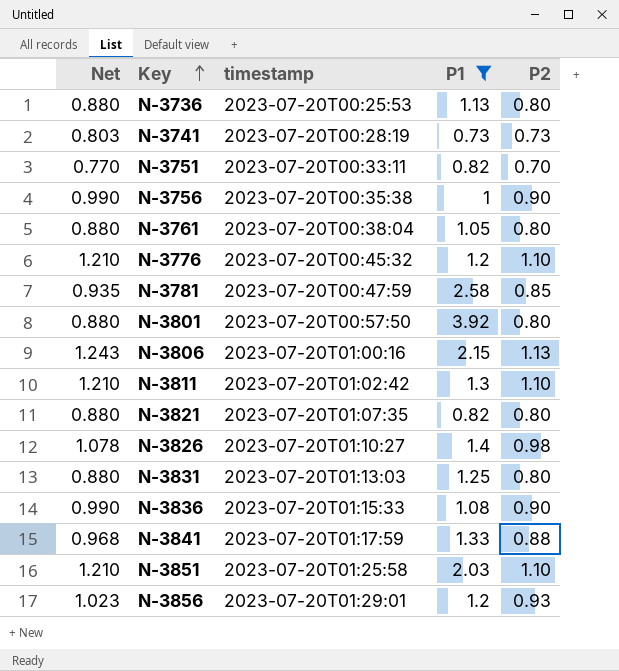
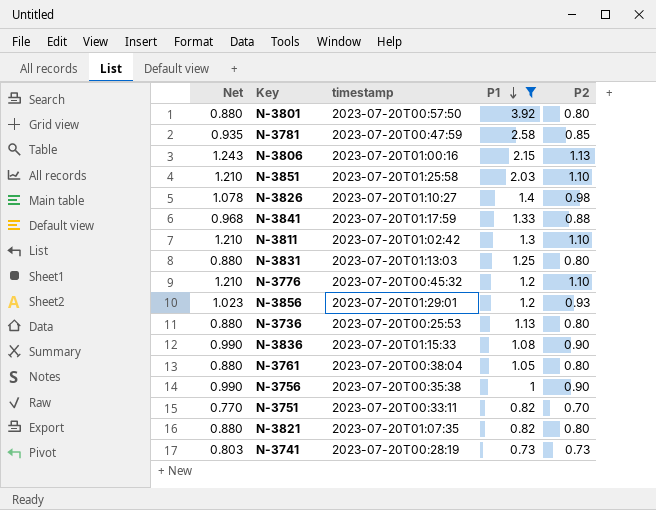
row order: Key ascending -> P1 descending

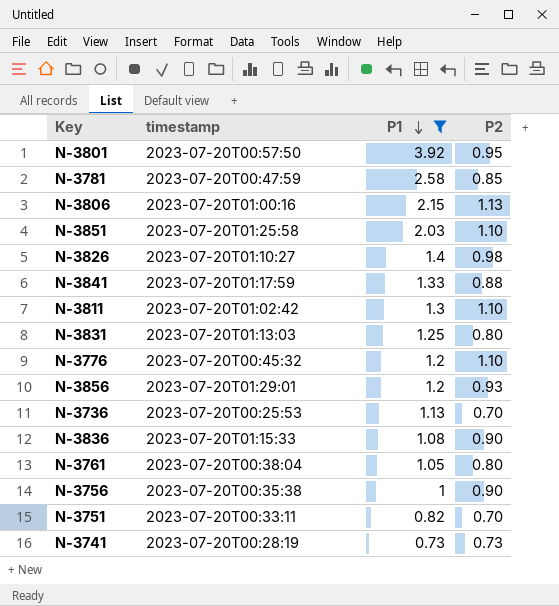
column Net | formula: [P2] * 1.1 -> none
row N-3821: 0.880 | 2023-07-20T01:07:35 | 0.82 | 0.80 -> none
N-3801 | P2: 0.80 -> 0.95
N-3736 | P2: 0.80 -> 0.70

